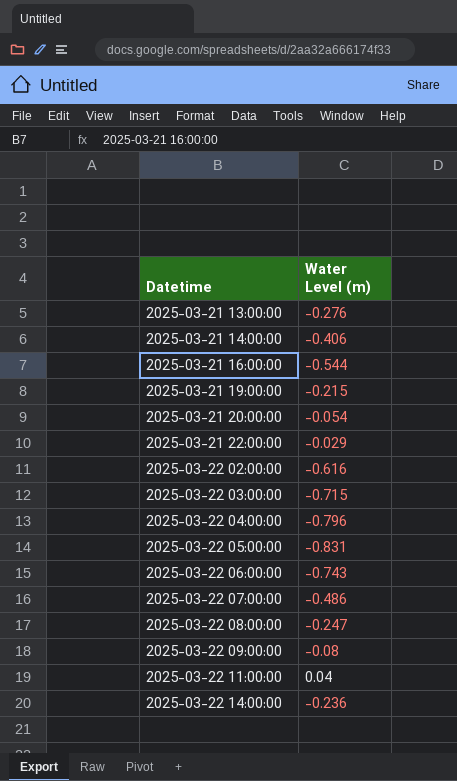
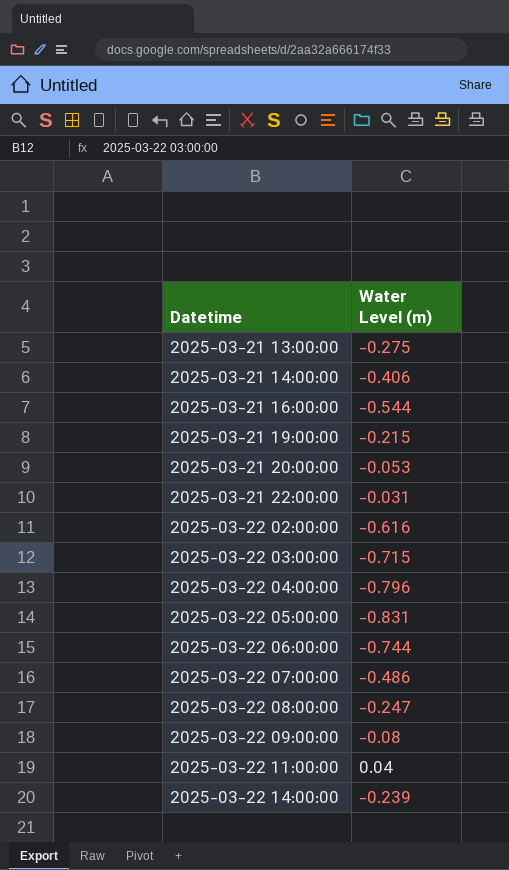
2025-03-21 13:00:00 | Water Level (m): -0.276 -> -0.275
2025-03-21 20:00:00 | Water Level (m): -0.054 -> -0.053
2025-03-21 22:00:00 | Water Level (m): -0.029 -> -0.031
2025-03-22 06:00:00 | Water Level (m): -0.743 -> -0.744
2025-03-22 14:00:00 | Water Level (m): -0.236 -> -0.239

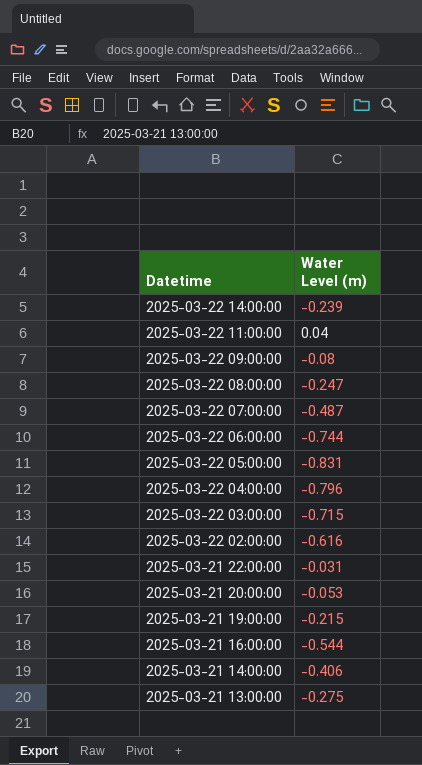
row order: Datetime ascending -> Datetime descending
2025-03-22 07:00:00 | Water Level (m): -0.486 -> -0.487

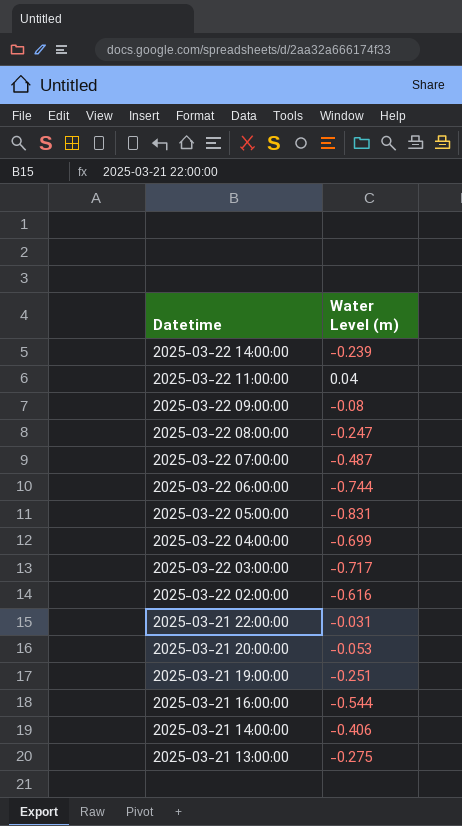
2025-03-22 04:00:00 | Water Level (m): -0.796 -> -0.699
2025-03-22 03:00:00 | Water Level (m): -0.715 -> -0.717
2025-03-21 19:00:00 | Water Level (m): -0.215 -> -0.251

